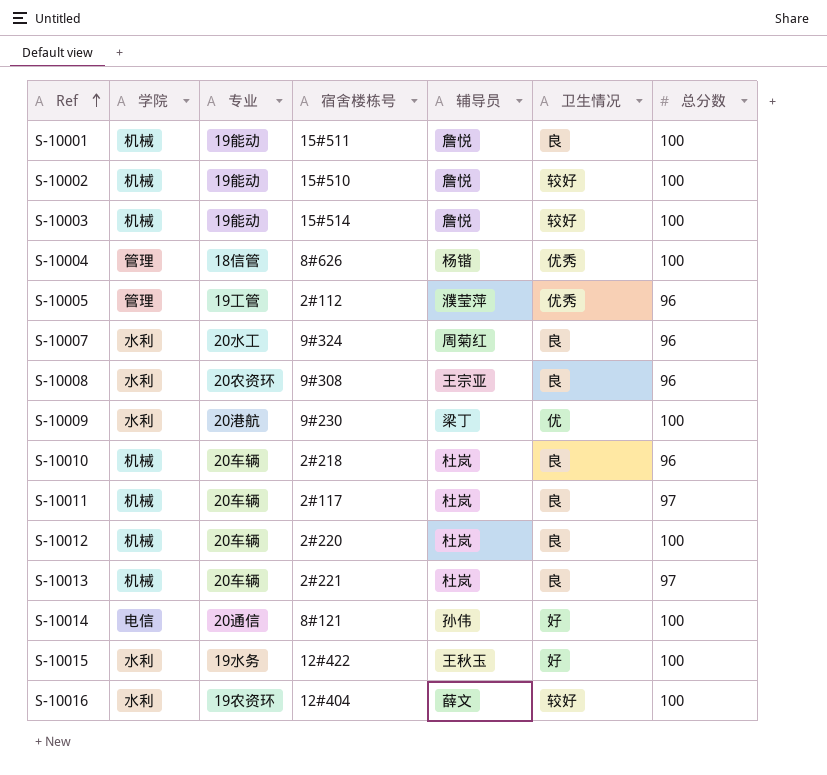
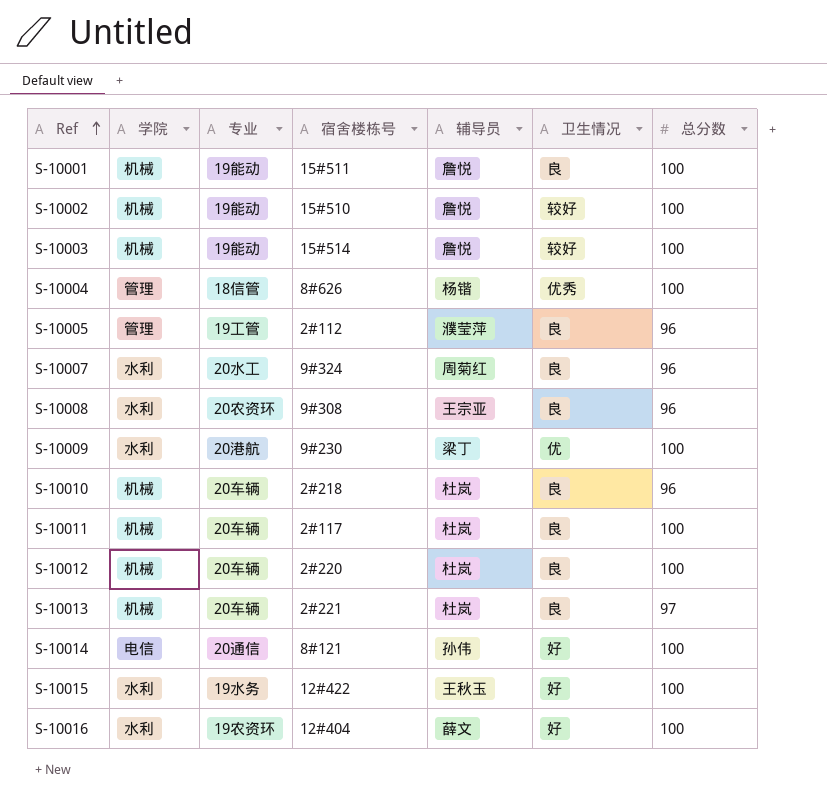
S-10005 | 卫生情况: 优秀 -> 良
S-10011 | 总分数: 97 -> 100
S-10016 | 卫生情况: 较好 -> 好

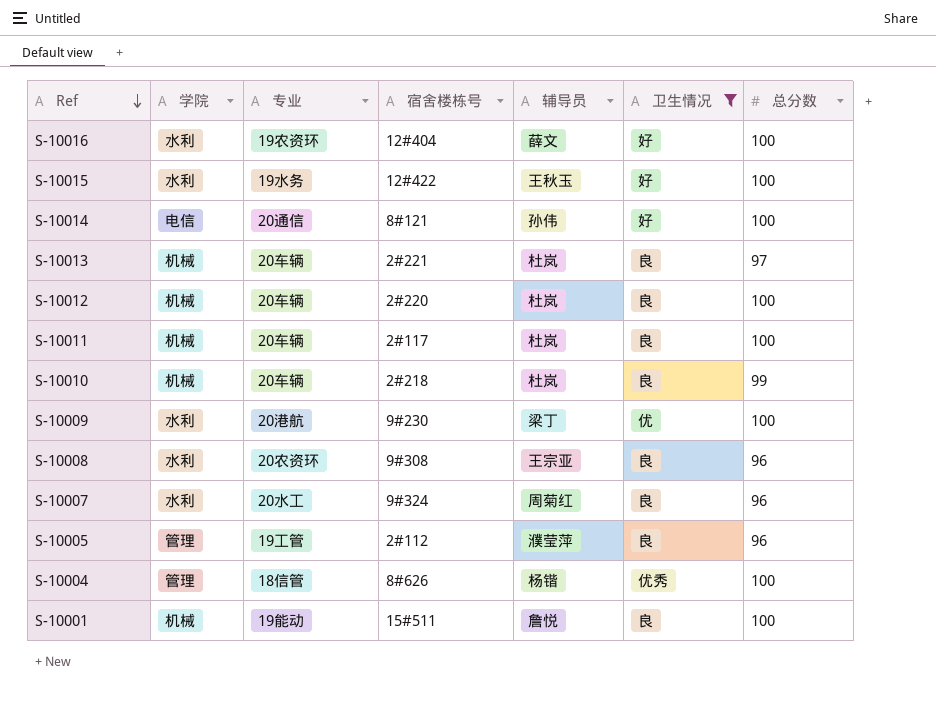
filter: none -> 卫生情况 != 较好
row order: Ref ascending -> Ref descending
S-10010 | 总分数: 96 -> 99

